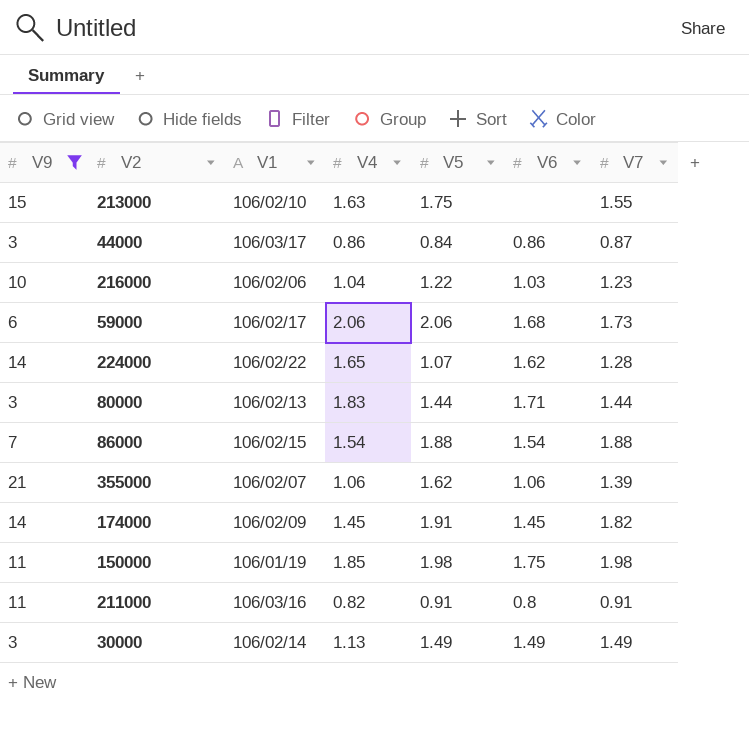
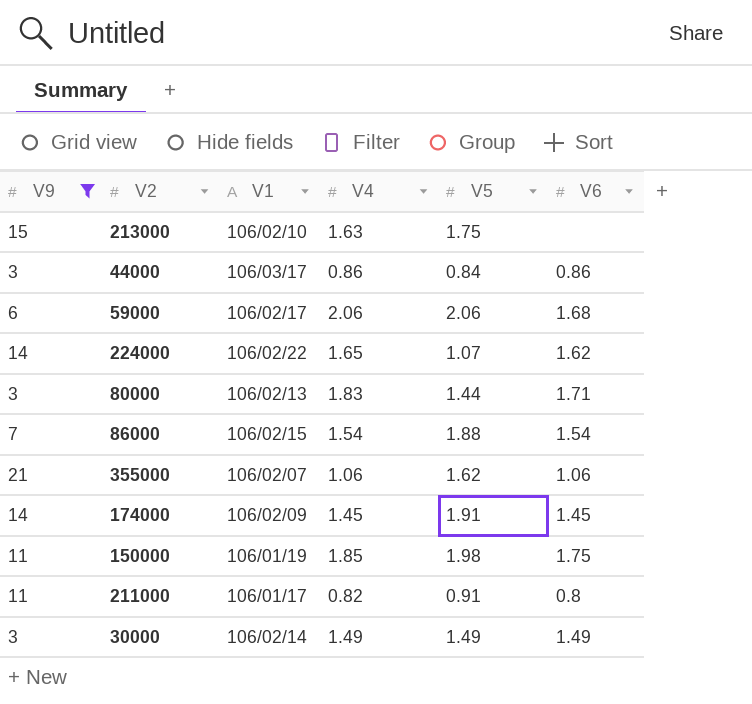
column V7 | position: 7 -> none
row 216000: 10 | 106/02/06 | 1.04 | 1.22 | 1.03 | 1.23 -> none
211000 | V1: 106/03/16 -> 106/01/17
30000 | V4: 1.13 -> 1.49

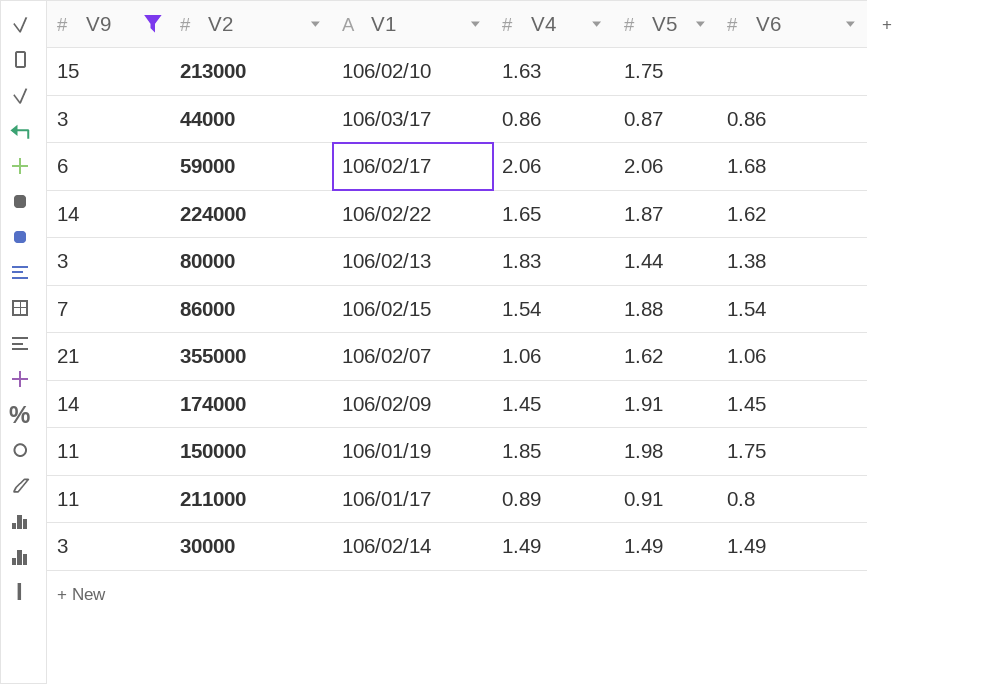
44000 | V5: 0.84 -> 0.87
224000 | V5: 1.07 -> 1.87
80000 | V6: 1.71 -> 1.38
211000 | V4: 0.82 -> 0.89

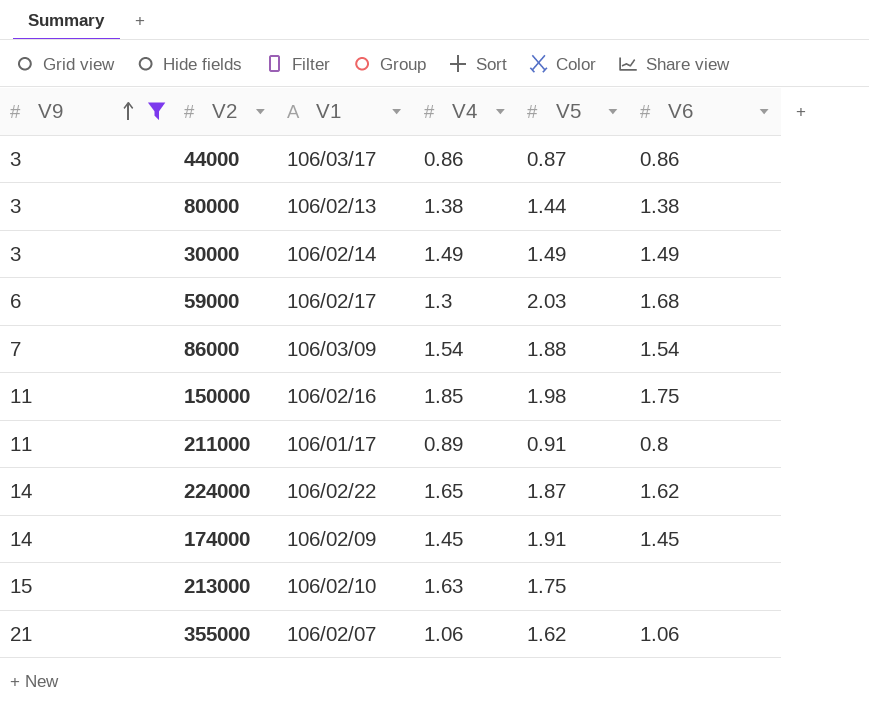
row order: none -> V9 ascending
80000 | V4: 1.83 -> 1.38
59000 | V4: 2.06 -> 1.3
59000 | V5: 2.06 -> 2.03
86000 | V1: 106/02/15 -> 106/03/09
150000 | V1: 106/01/19 -> 106/02/16

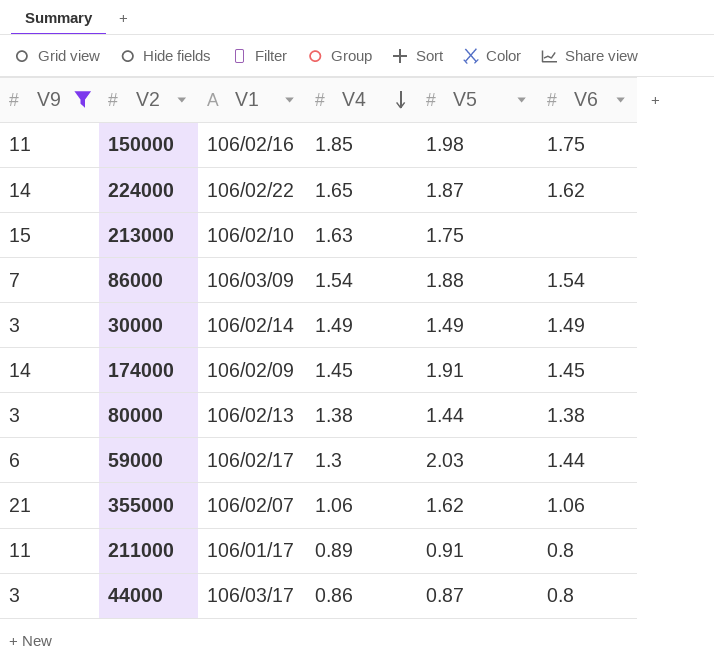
row order: V9 ascending -> V4 descending
59000 | V6: 1.68 -> 1.44
44000 | V6: 0.86 -> 0.8

